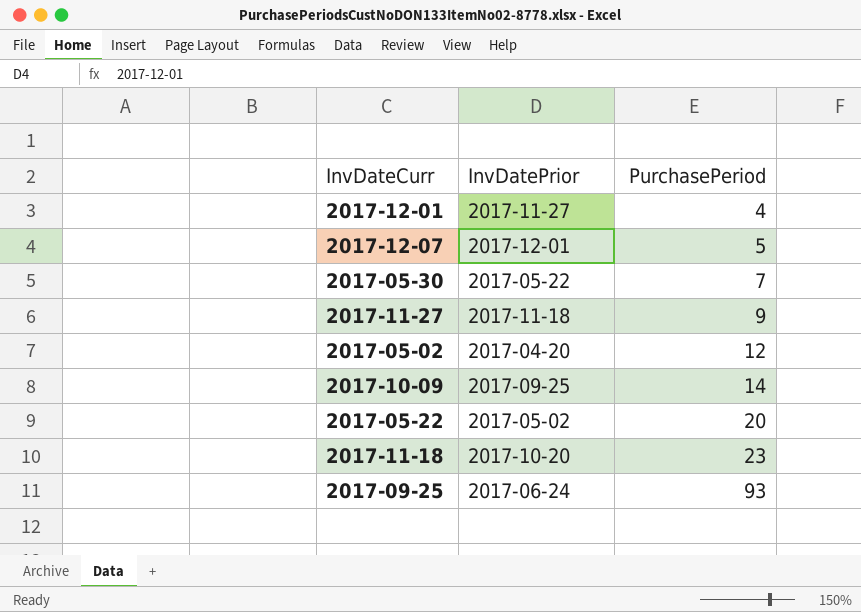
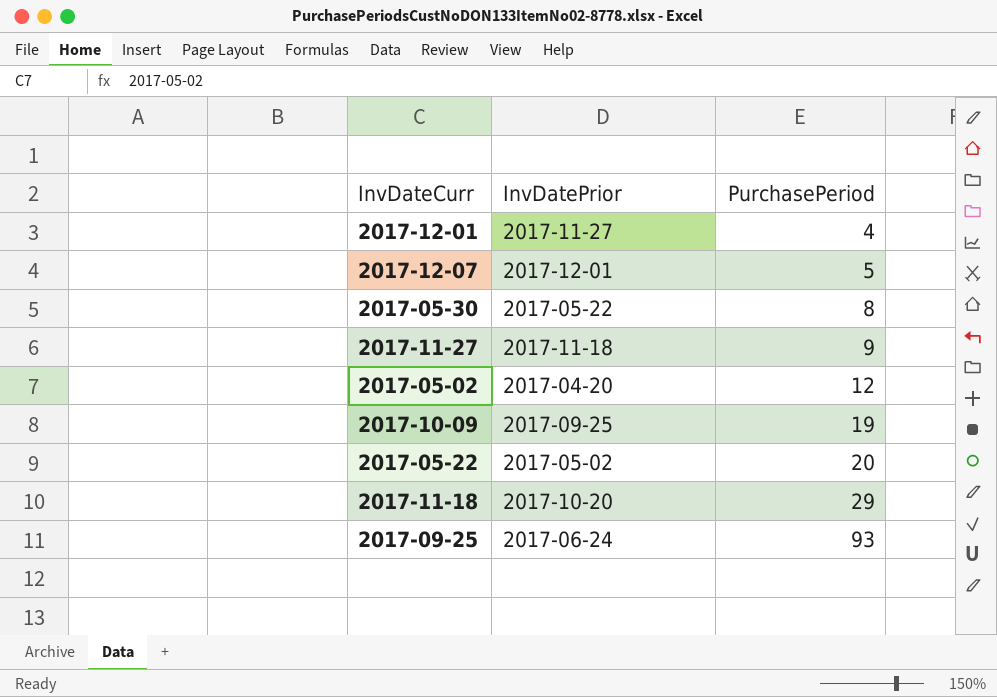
2017-05-30 | PurchasePeriod: 7 -> 8
2017-10-09 | PurchasePeriod: 14 -> 19
2017-11-18 | PurchasePeriod: 23 -> 29

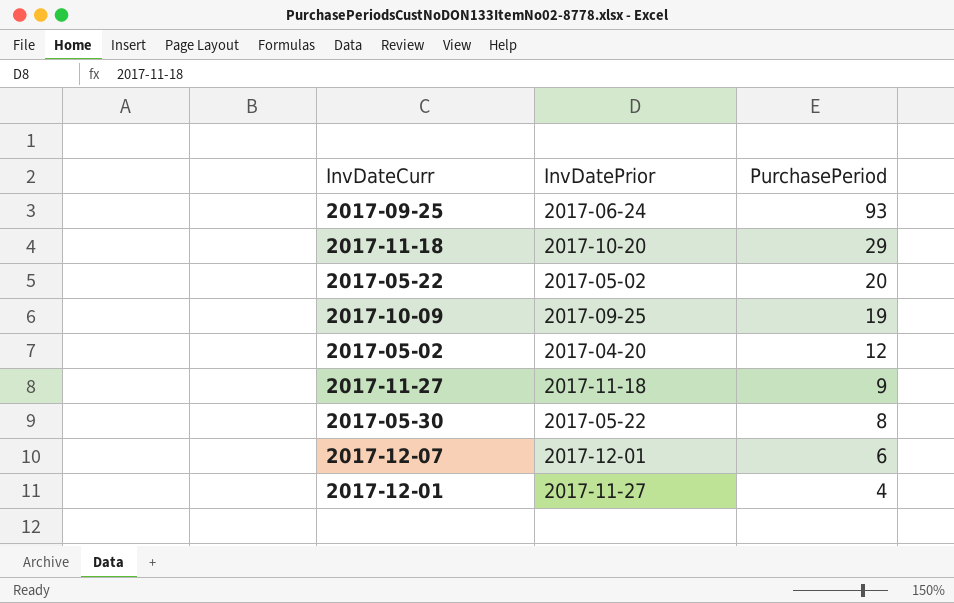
row order: PurchasePeriod ascending -> PurchasePeriod descending
2017-12-07 | PurchasePeriod: 5 -> 6

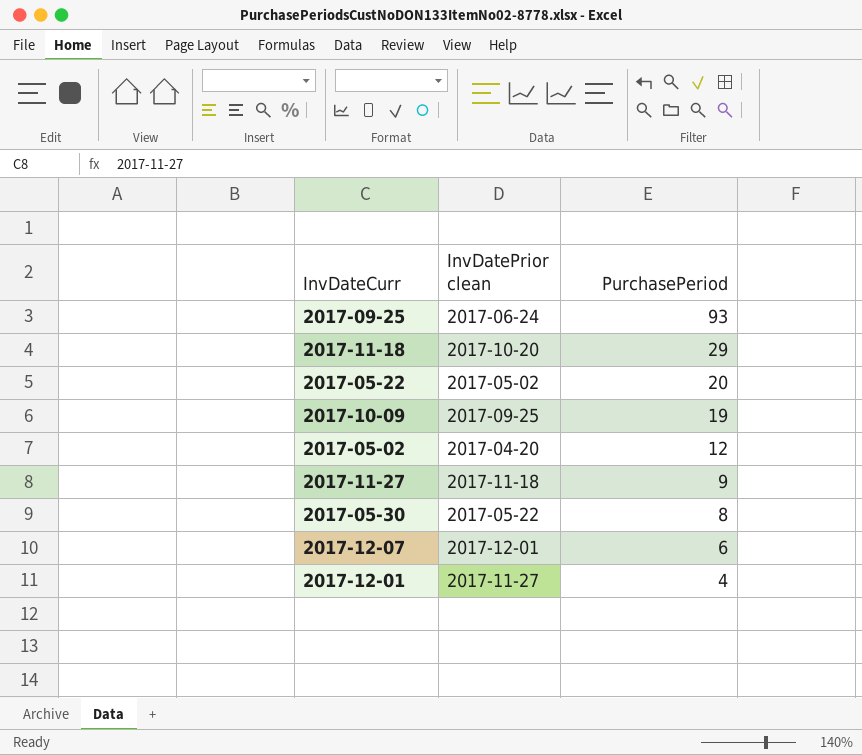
column name: InvDatePrior -> InvDatePrior clean

